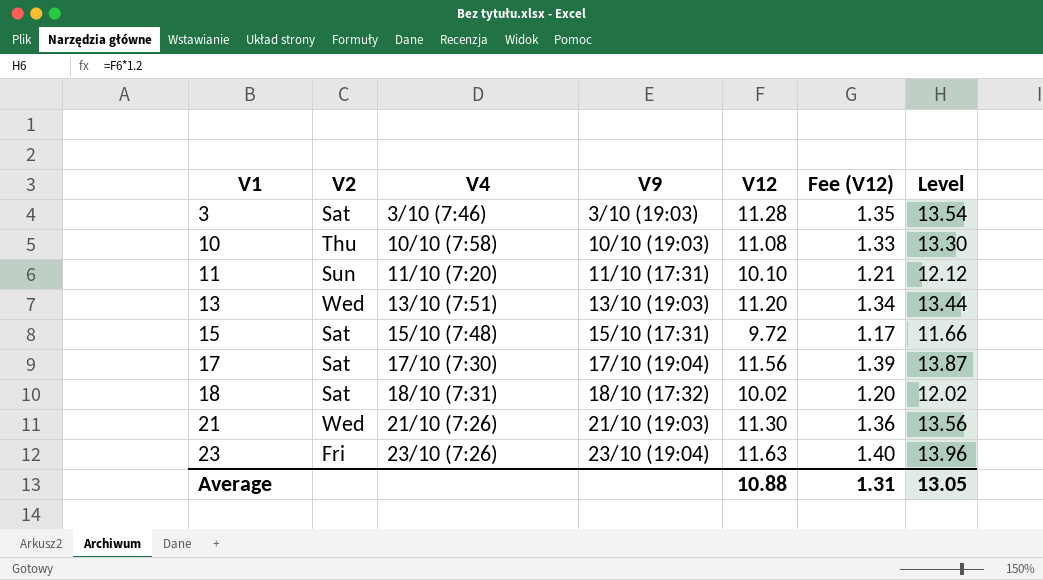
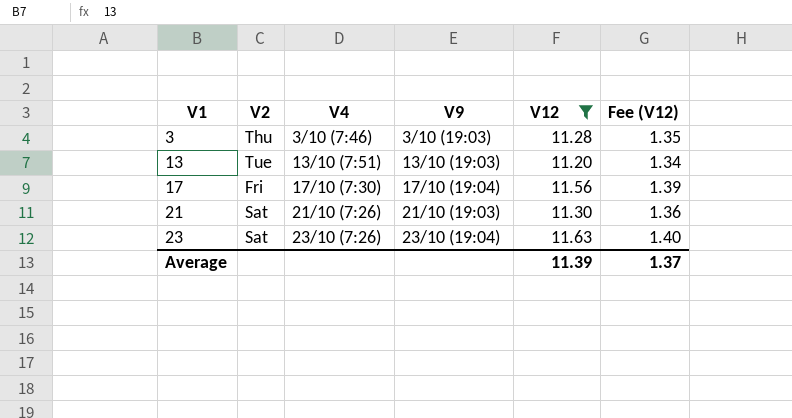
filter: none -> V12 >= 11.20
column Level | formula: [V12] * 1.2 -> none
3 | V2: Sat -> Thu
13 | V2: Wed -> Tue
17 | V2: Sat -> Fri
21 | V2: Wed -> Sat
23 | V2: Fri -> Sat
Average | V12: 10.88 -> 11.39
Average | Fee (V12): 1.31 -> 1.37

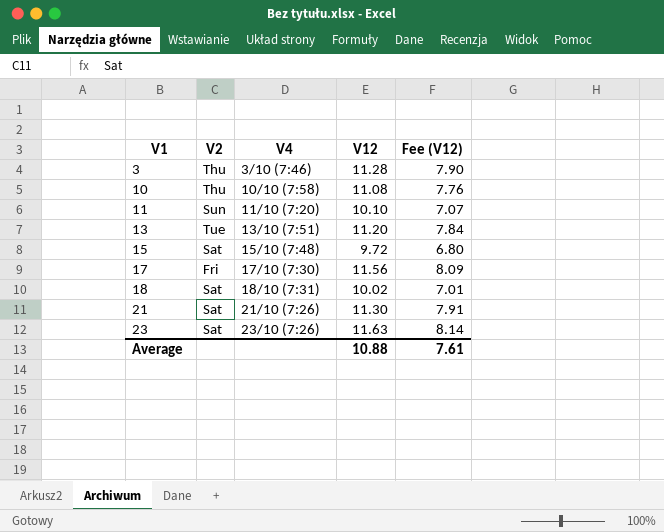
filter: V12 >= 11.20 -> none
column V9 | position: 4 -> none
column Fee (V12) | formula: [V12] * 0.12 -> [V12] * 0.7
Average | V12: 11.39 -> 10.88
Average | Fee (V12): 1.37 -> 7.61

